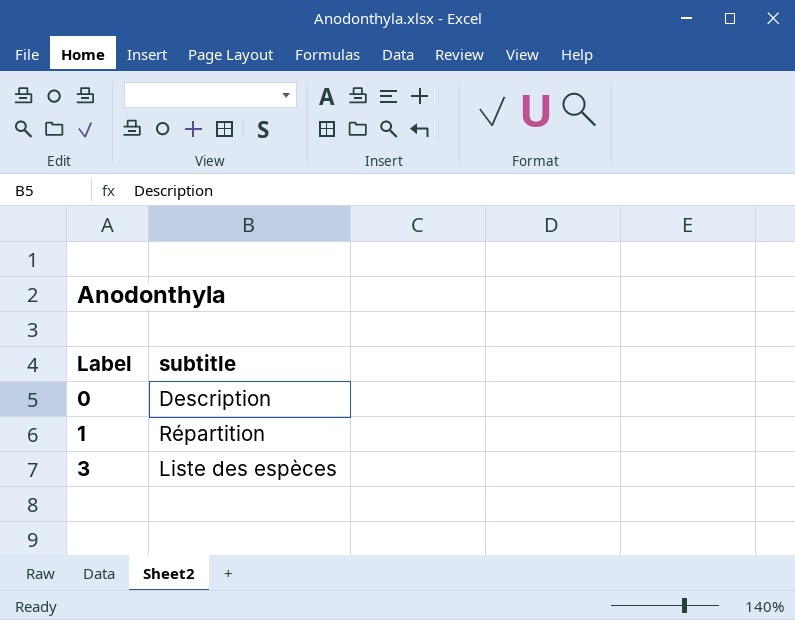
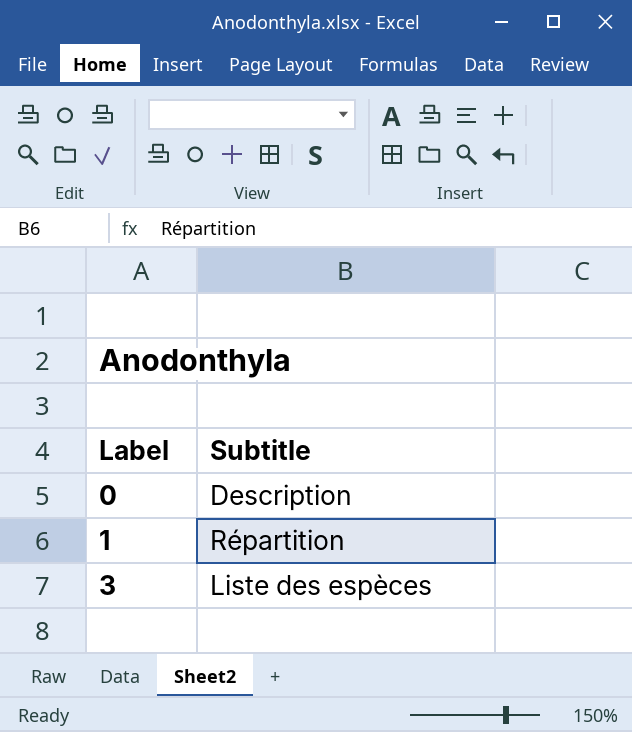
column name: subtitle -> Subtitle

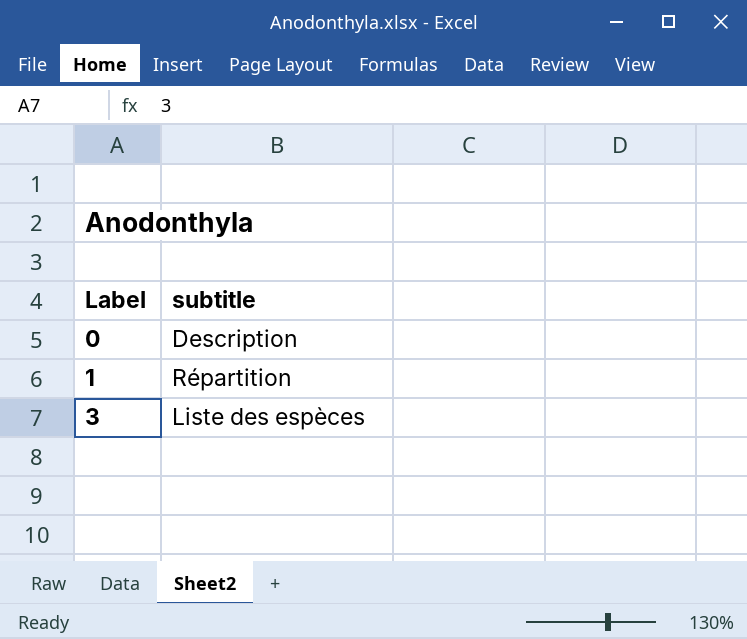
column name: Subtitle -> subtitle

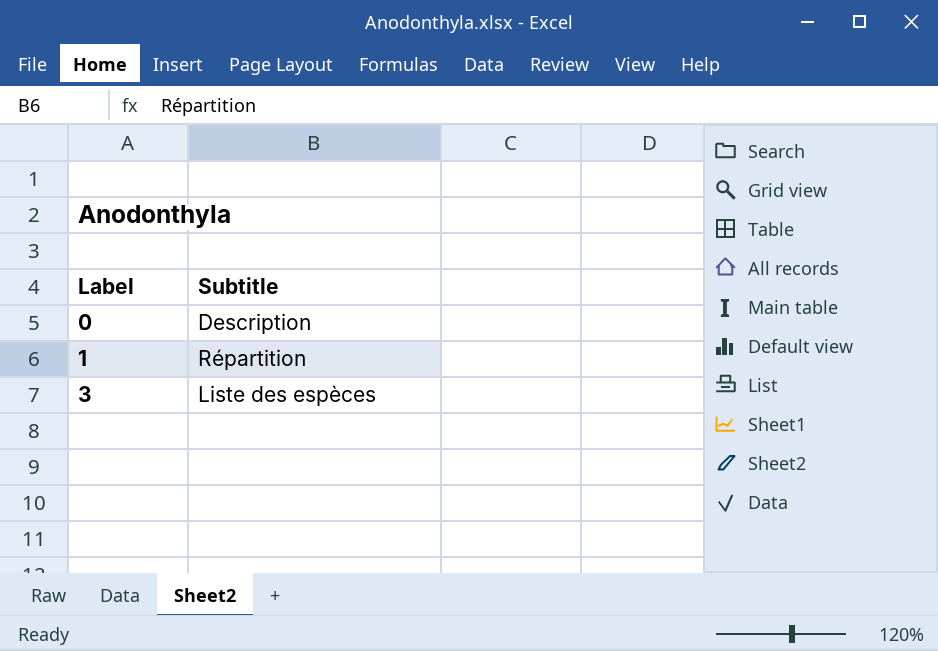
column name: subtitle -> Subtitle

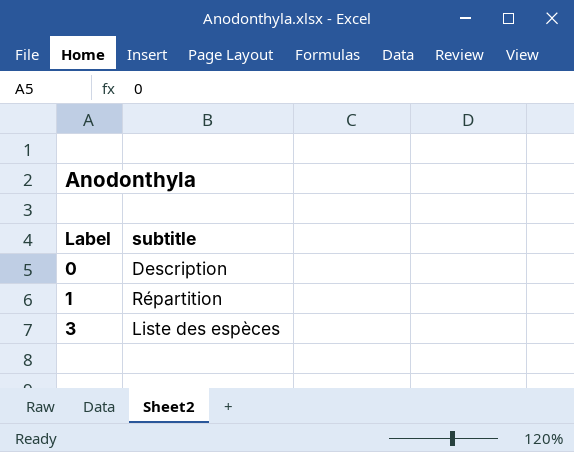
column name: Subtitle -> subtitle

